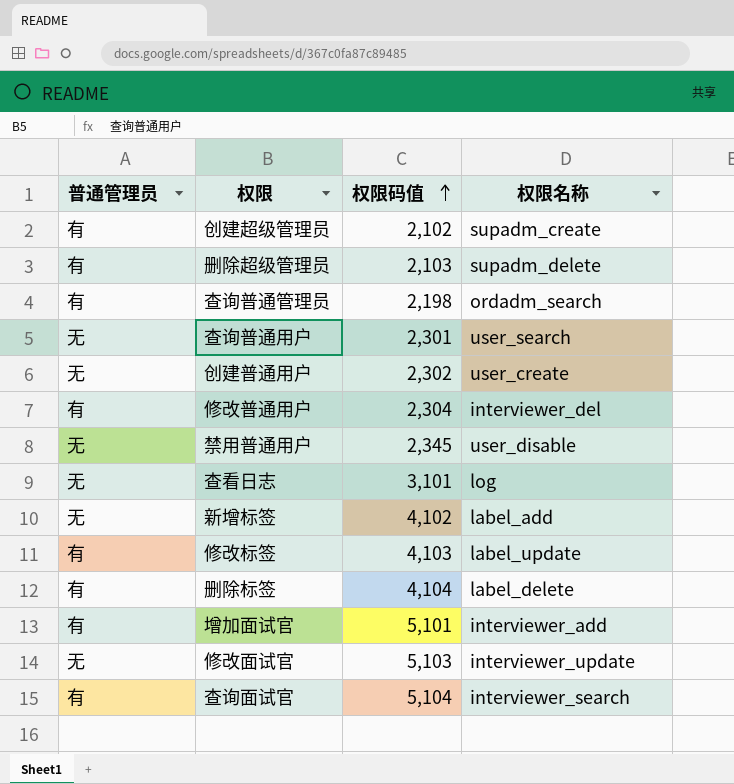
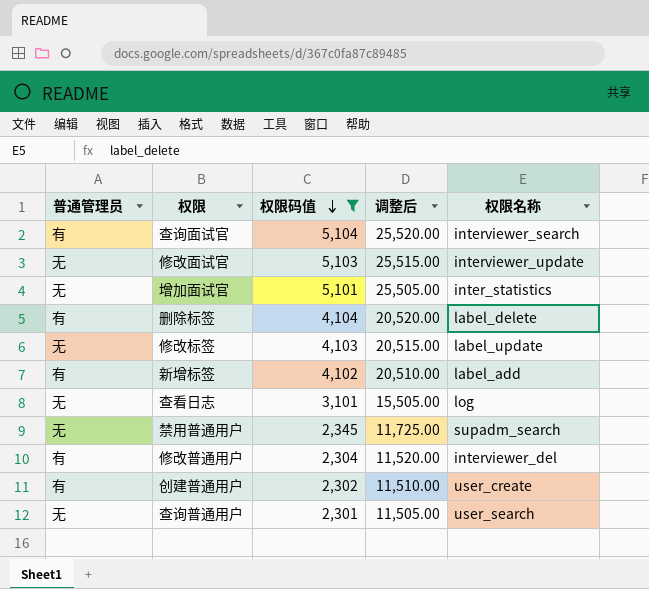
filter: none -> 权限码值 >= 2,301
row order: 权限码值 ascending -> 权限码值 descending
column 调整后 | formula: none -> [权限码值] * 5
增加面试官 | 普通管理员: 有 -> 无
增加面试官 | 权限名称: interviewer_add -> inter_statistics
修改标签 | 普通管理员: 有 -> 无
新增标签 | 普通管理员: 无 -> 有
禁用普通用户 | 权限名称: user_disable -> supadm_search
创建普通用户 | 普通管理员: 无 -> 有

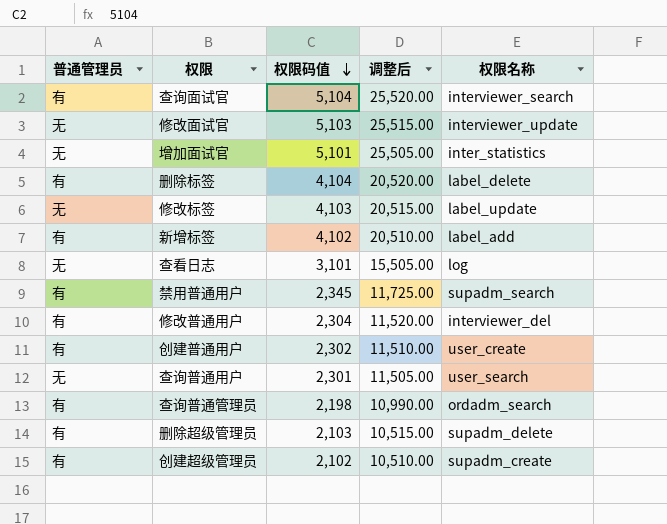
filter: 权限码值 >= 2,301 -> none
禁用普通用户 | 普通管理员: 无 -> 有

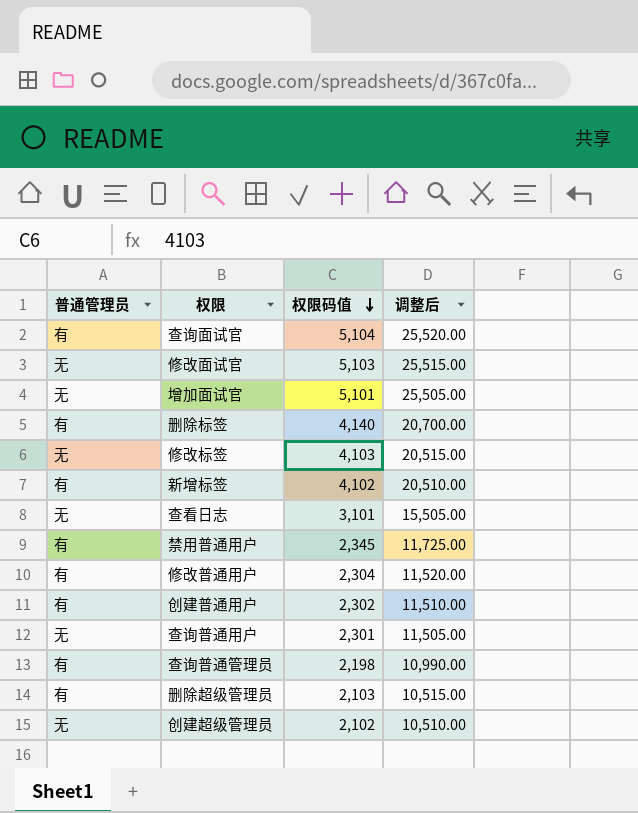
column 权限名称 | position: 5 -> none
删除标签 | 权限码值: 4,104 -> 4,140
删除标签 | 调整后: 20,520.00 -> 20,700.00
创建超级管理员 | 普通管理员: 有 -> 无

